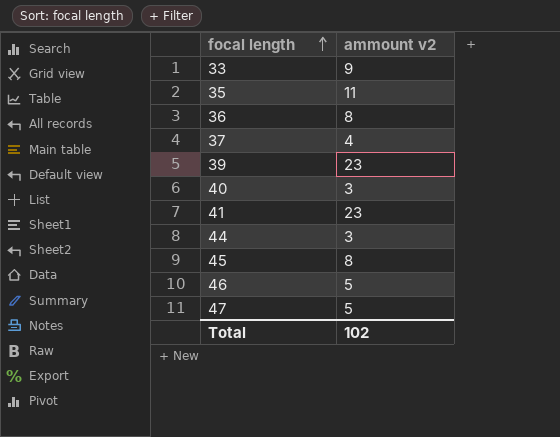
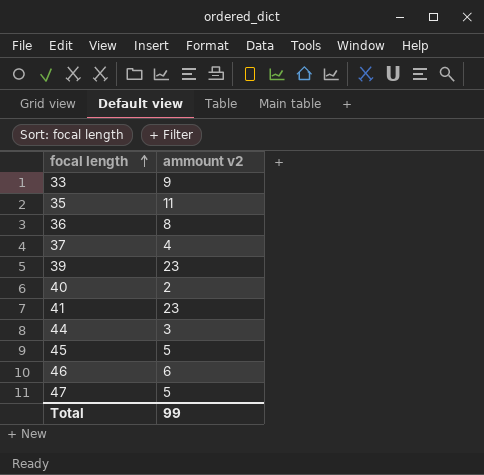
40 | ammount v2: 3 -> 2
45 | ammount v2: 8 -> 5
46 | ammount v2: 5 -> 6
Total | ammount v2: 102 -> 99

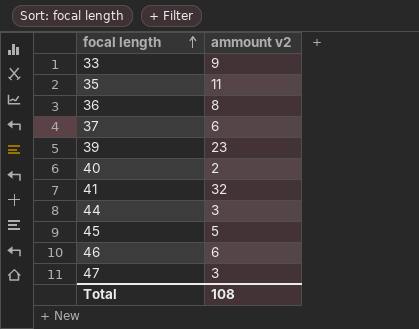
37 | ammount v2: 4 -> 6
41 | ammount v2: 23 -> 32
47 | ammount v2: 5 -> 3
Total | ammount v2: 99 -> 108

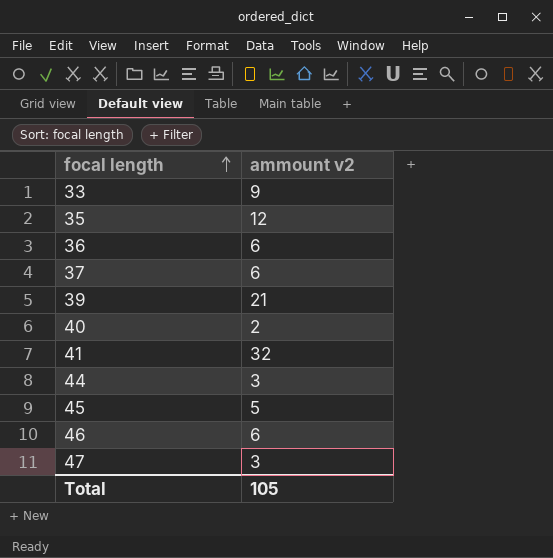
35 | ammount v2: 11 -> 12
36 | ammount v2: 8 -> 6
39 | ammount v2: 23 -> 21
Total | ammount v2: 108 -> 105

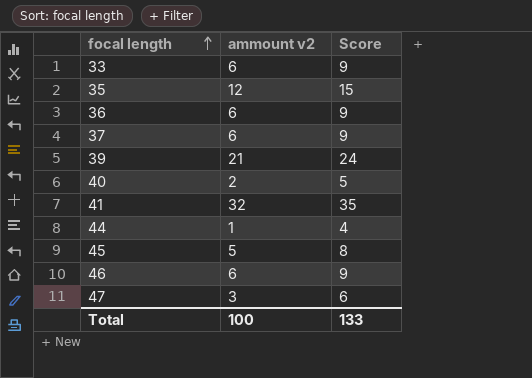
column Score | formula: none -> [ammount v2] + 3
33 | ammount v2: 9 -> 6
44 | ammount v2: 3 -> 1
Total | ammount v2: 105 -> 100

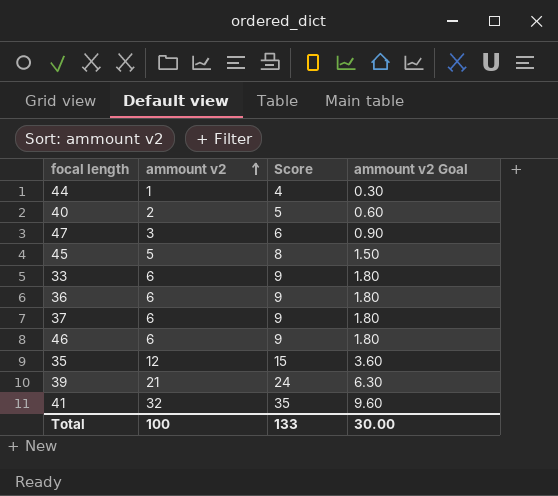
row order: focal length ascending -> ammount v2 ascending
column ammount v2 Goal | formula: none -> [ammount v2] * 0.3

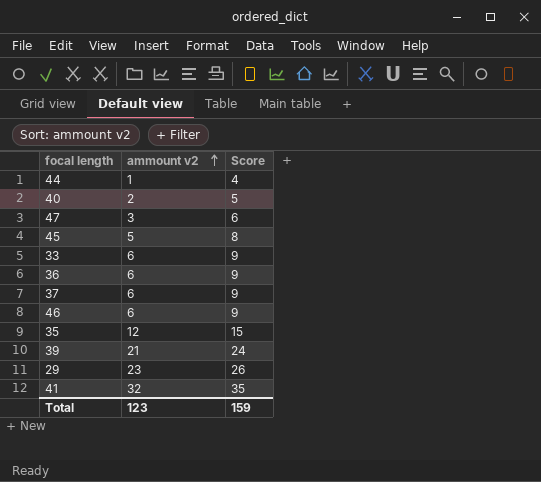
column ammount v2 Goal | formula: [ammount v2] * 0.3 -> none
row 29: none -> 23 | 26
Total | ammount v2: 100 -> 123
Total | Score: 133 -> 159

